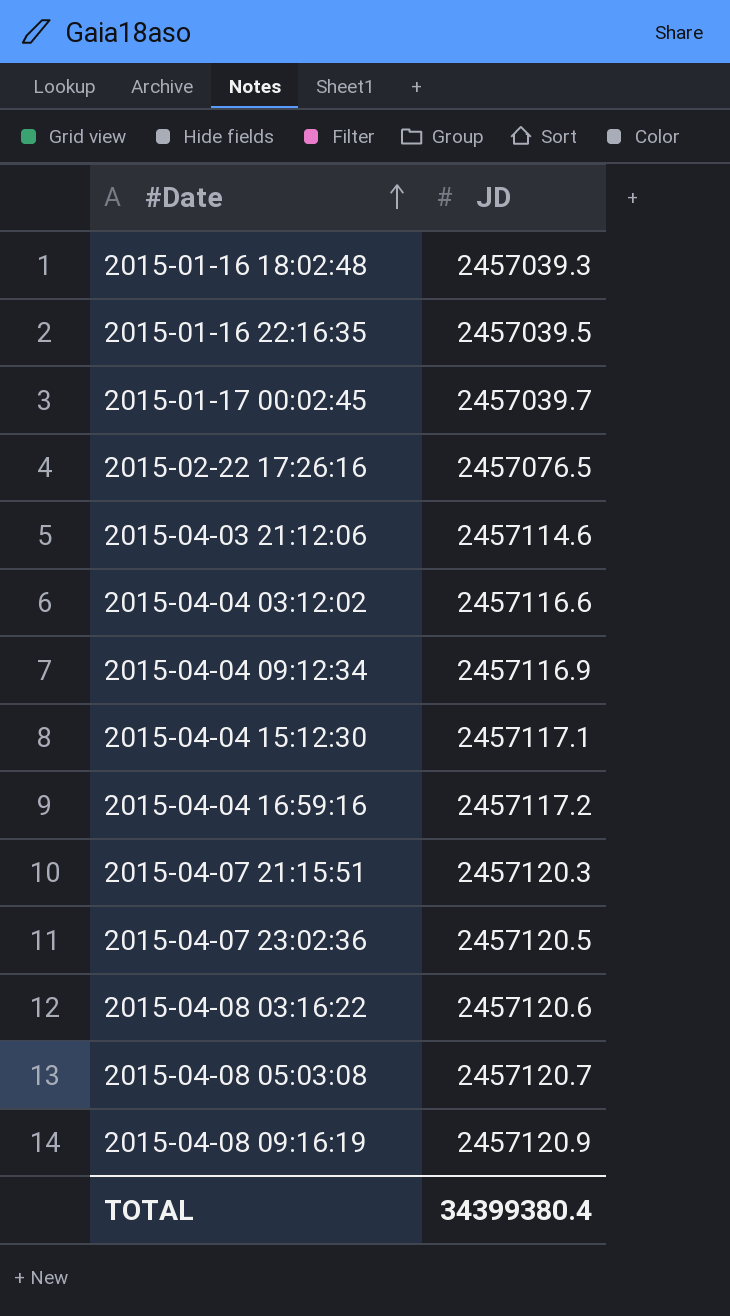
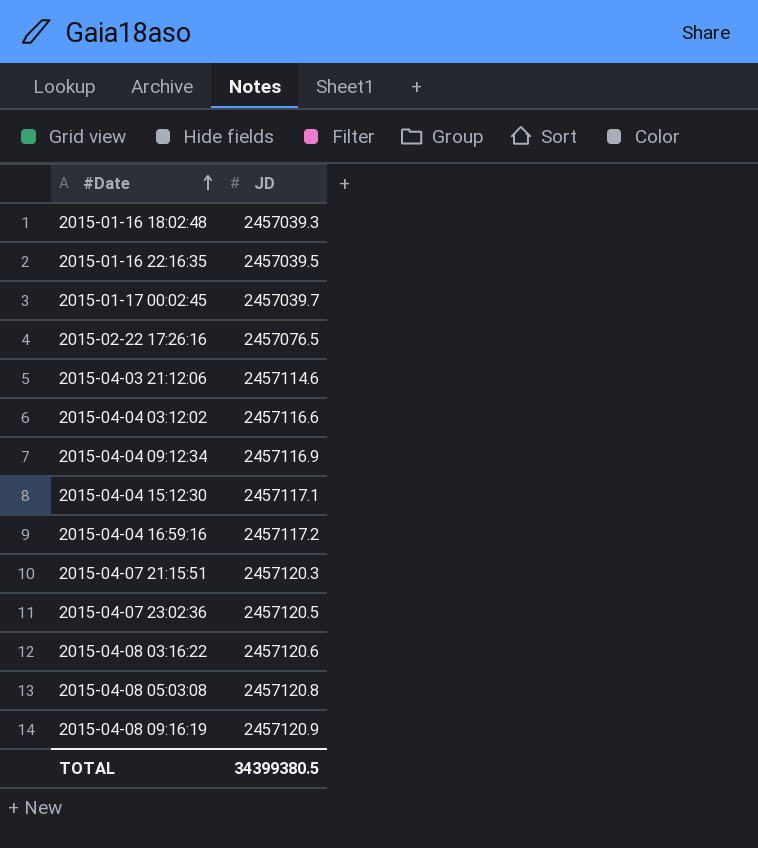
2015-04-08 05:03:08 | JD: 2457120.7 -> 2457120.8
TOTAL | JD: 34399380.4 -> 34399380.5

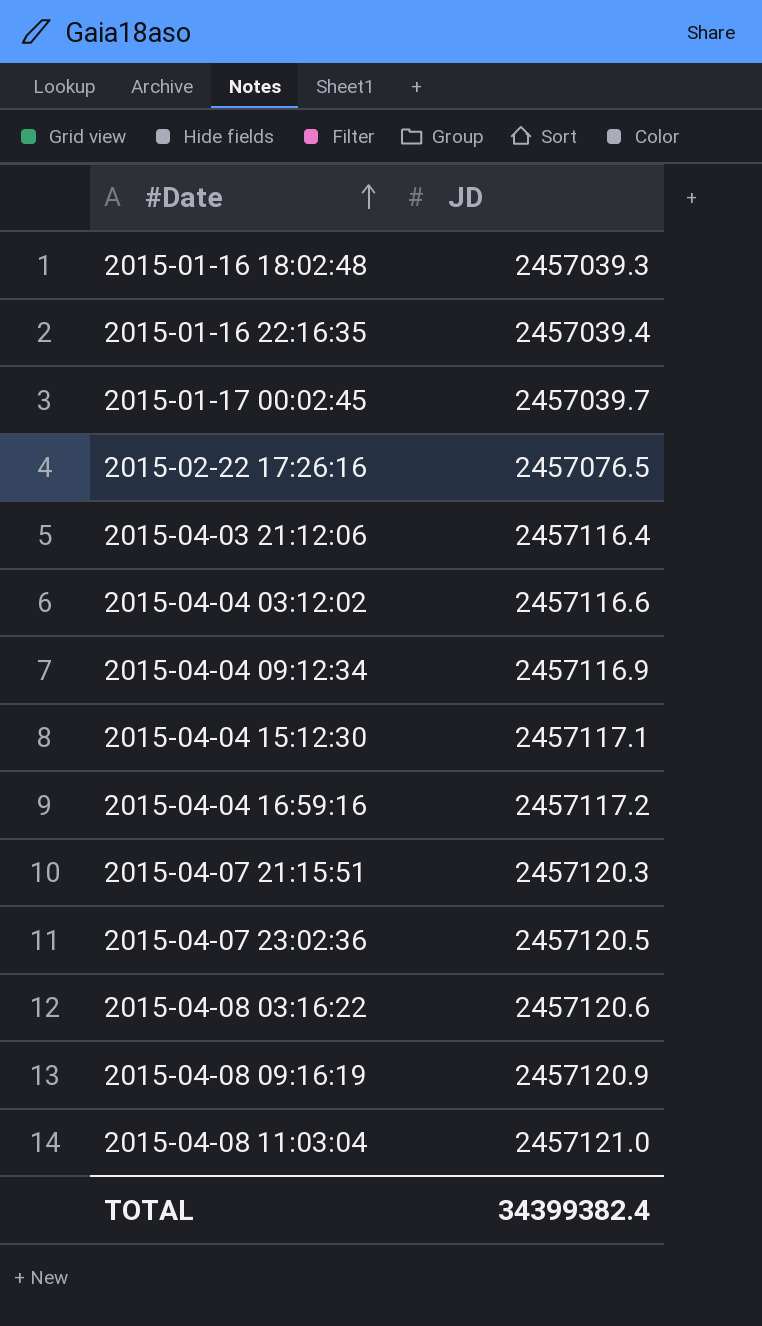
row 2015-04-08 05:03:08: 2457120.8 -> none
2015-01-16 22:16:35 | JD: 2457039.5 -> 2457039.4
2015-04-03 21:12:06 | JD: 2457114.6 -> 2457116.4
row 2015-04-08 11:03:04: none -> 2457121.0
TOTAL | JD: 34399380.5 -> 34399382.4

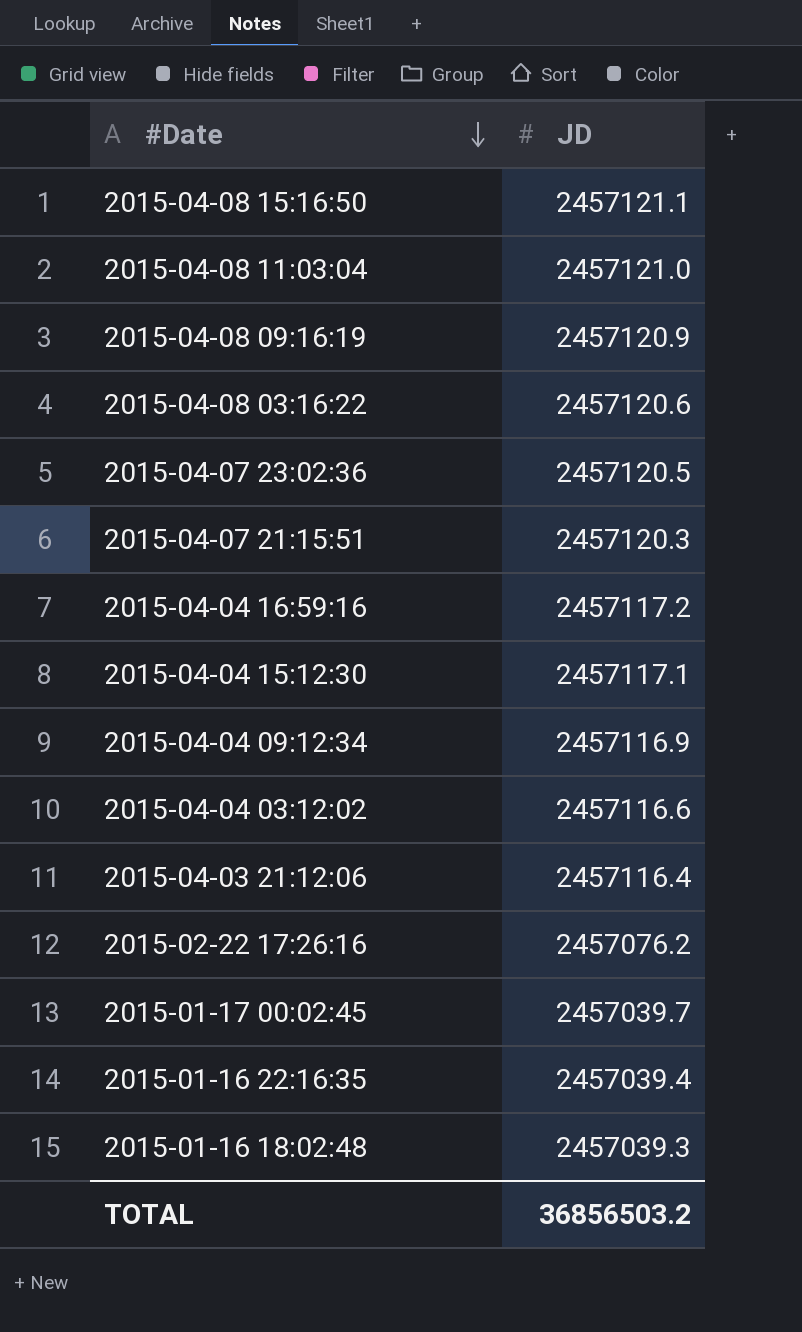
row order: #Date ascending -> #Date descending
row 2015-04-08 15:16:50: none -> 2457121.1
2015-02-22 17:26:16 | JD: 2457076.5 -> 2457076.2
TOTAL | JD: 34399382.4 -> 36856503.2

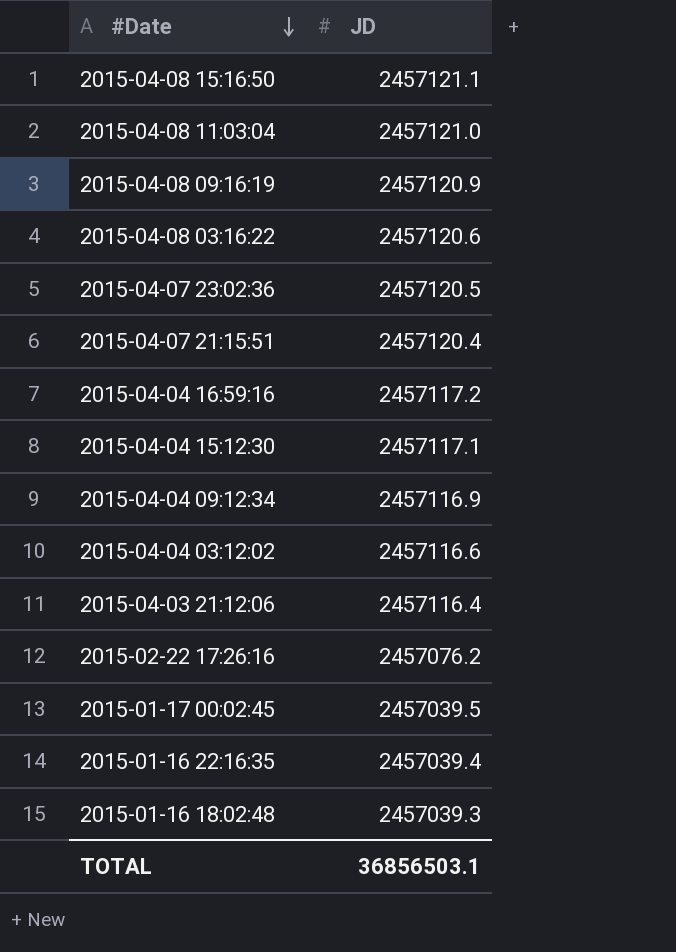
2015-04-07 21:15:51 | JD: 2457120.3 -> 2457120.4
2015-01-17 00:02:45 | JD: 2457039.7 -> 2457039.5
TOTAL | JD: 36856503.2 -> 36856503.1

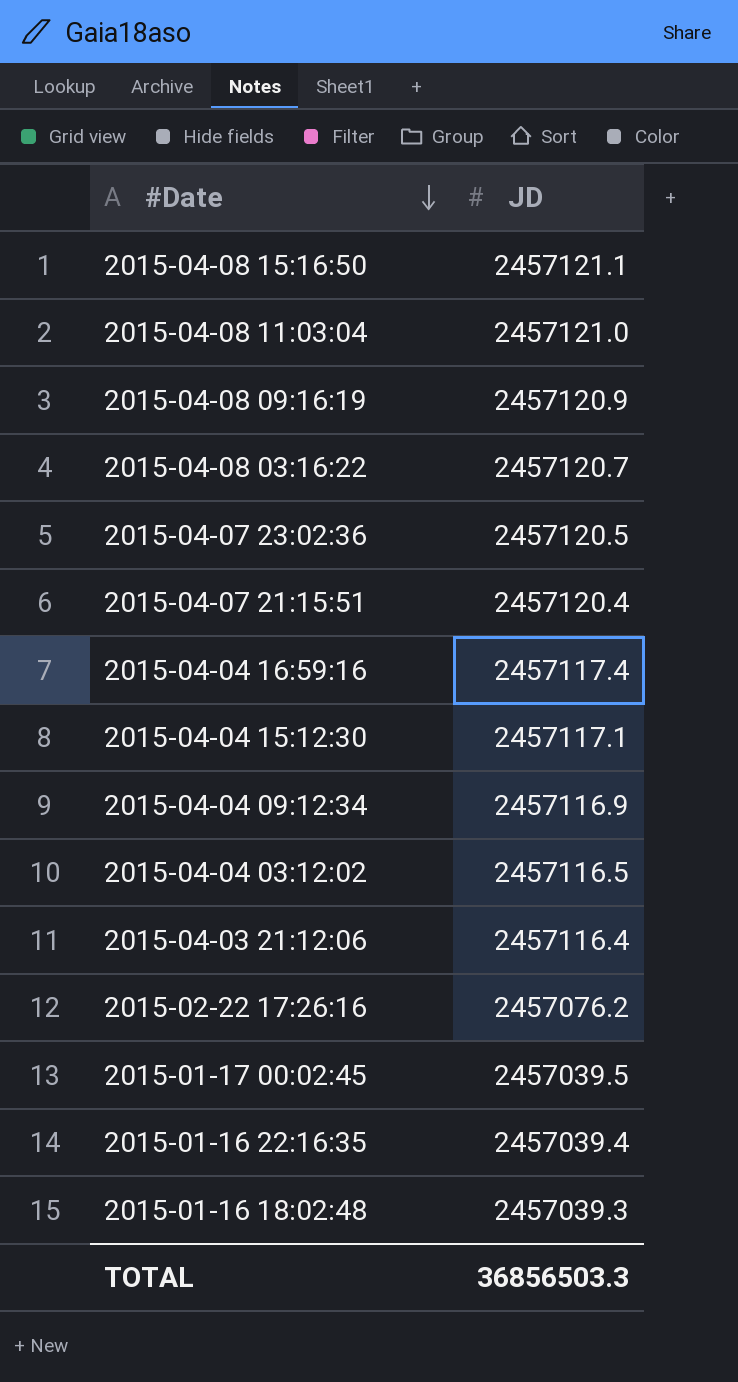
2015-04-08 03:16:22 | JD: 2457120.6 -> 2457120.7
2015-04-04 16:59:16 | JD: 2457117.2 -> 2457117.4
2015-04-04 03:12:02 | JD: 2457116.6 -> 2457116.5
TOTAL | JD: 36856503.1 -> 36856503.3

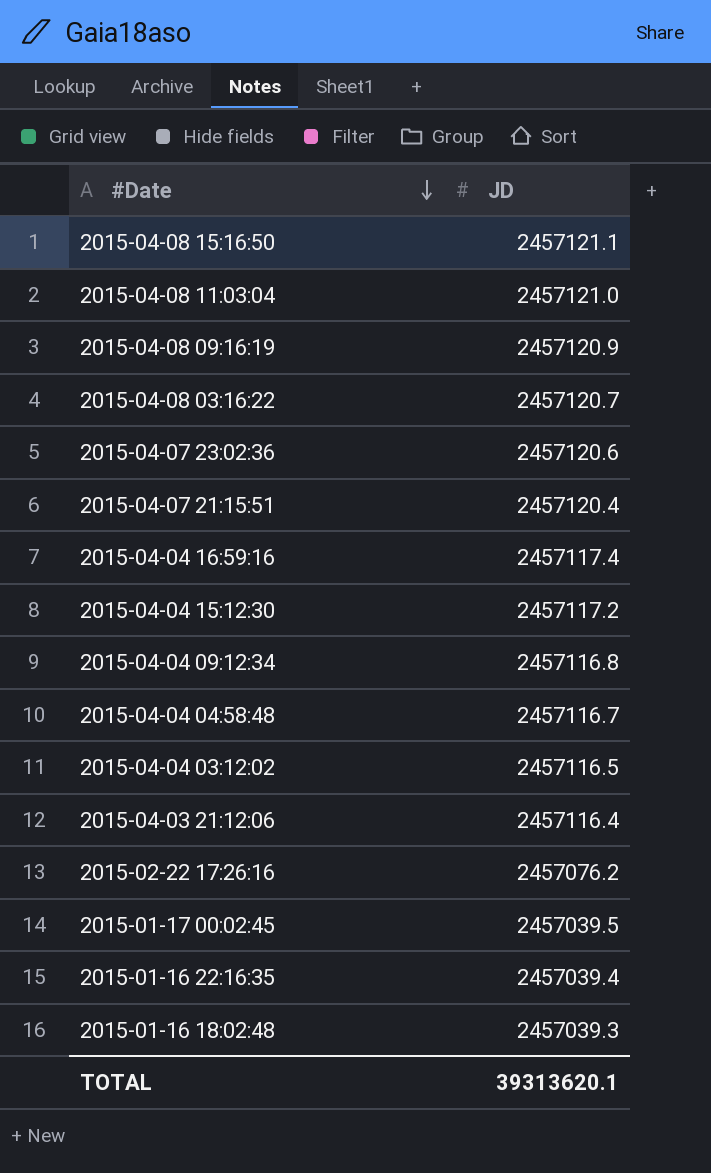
2015-04-07 23:02:36 | JD: 2457120.5 -> 2457120.6
2015-04-04 15:12:30 | JD: 2457117.1 -> 2457117.2
2015-04-04 09:12:34 | JD: 2457116.9 -> 2457116.8
row 2015-04-04 04:58:48: none -> 2457116.7
TOTAL | JD: 36856503.3 -> 39313620.1

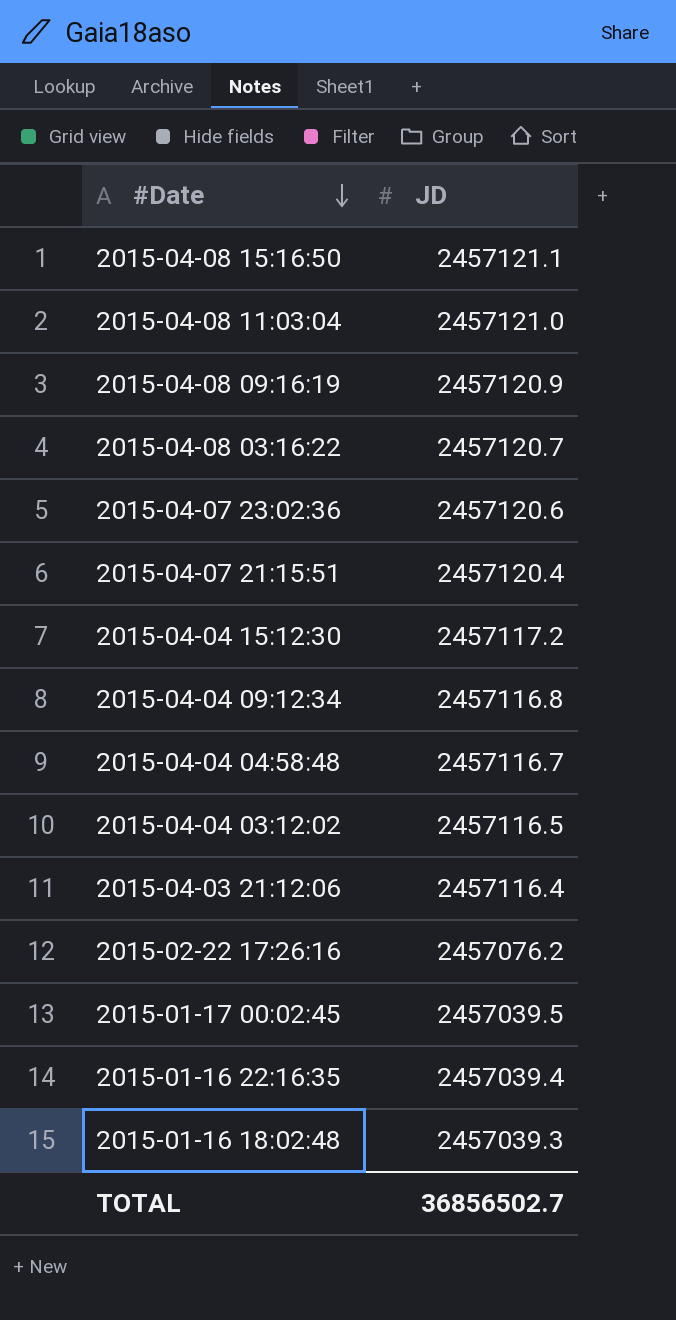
row 2015-04-04 16:59:16: 2457117.4 -> none
TOTAL | JD: 39313620.1 -> 36856502.7

